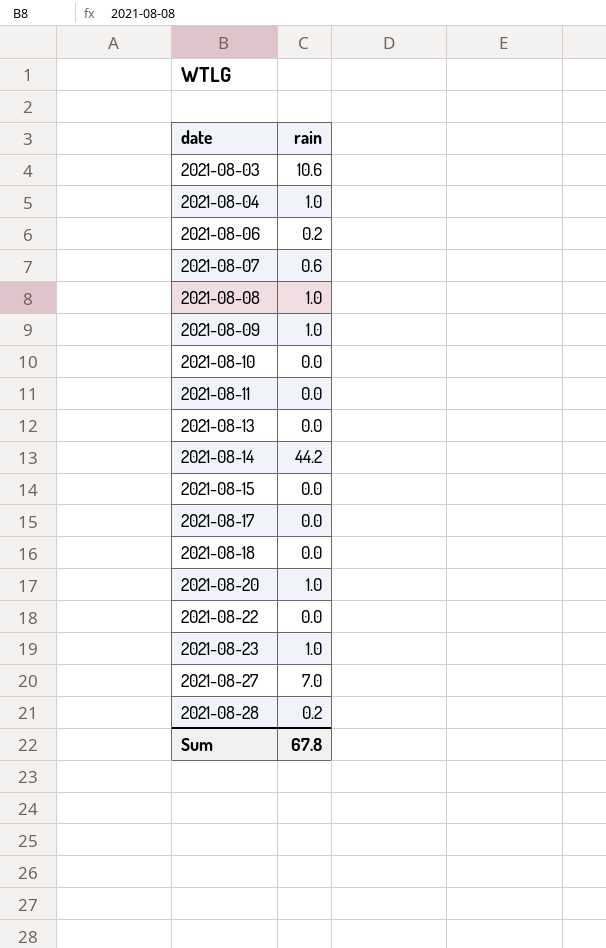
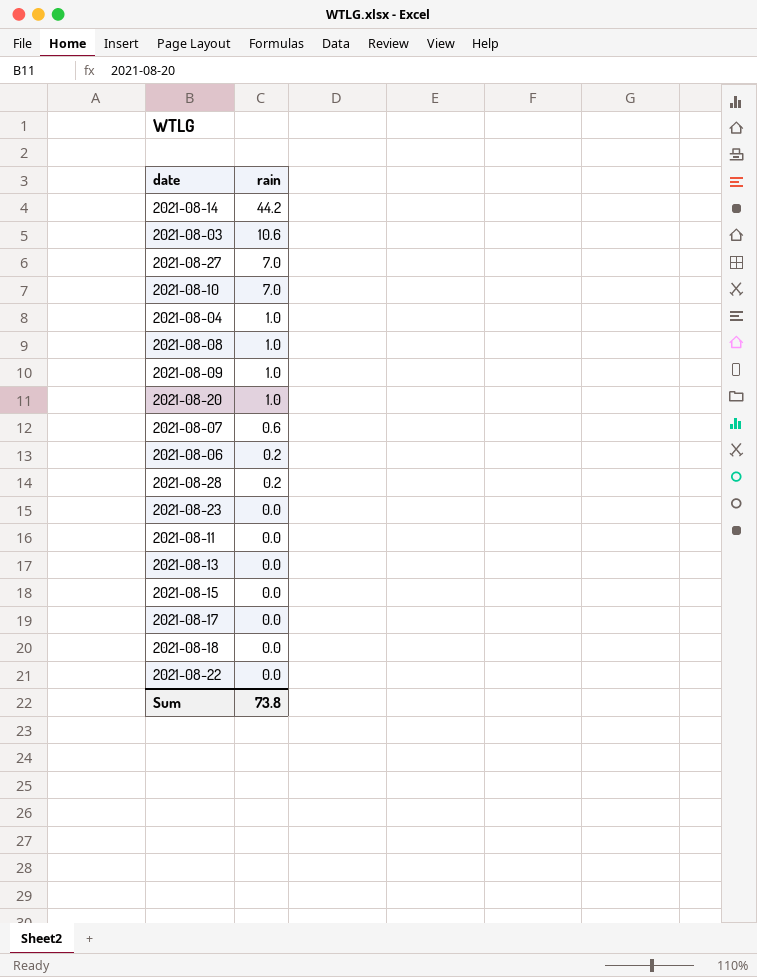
row order: date ascending -> rain descending
2021-08-10 | rain: 0.0 -> 7.0
2021-08-23 | rain: 1.0 -> 0.0
Sum | rain: 67.8 -> 73.8

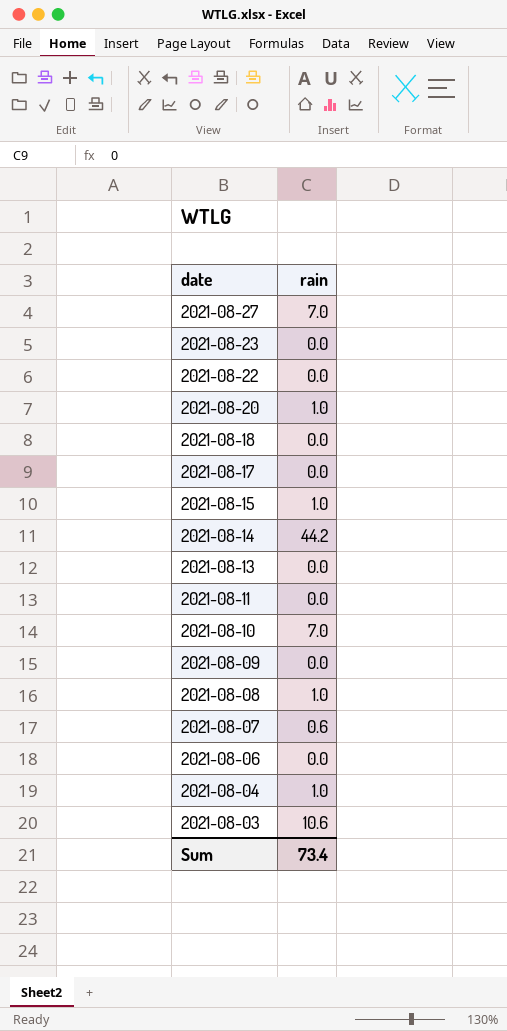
row order: rain descending -> date descending
row 2021-08-28: 0.2 -> none
2021-08-15 | rain: 0.0 -> 1.0
2021-08-09 | rain: 1.0 -> 0.0
2021-08-06 | rain: 0.2 -> 0.0
Sum | rain: 73.8 -> 73.4

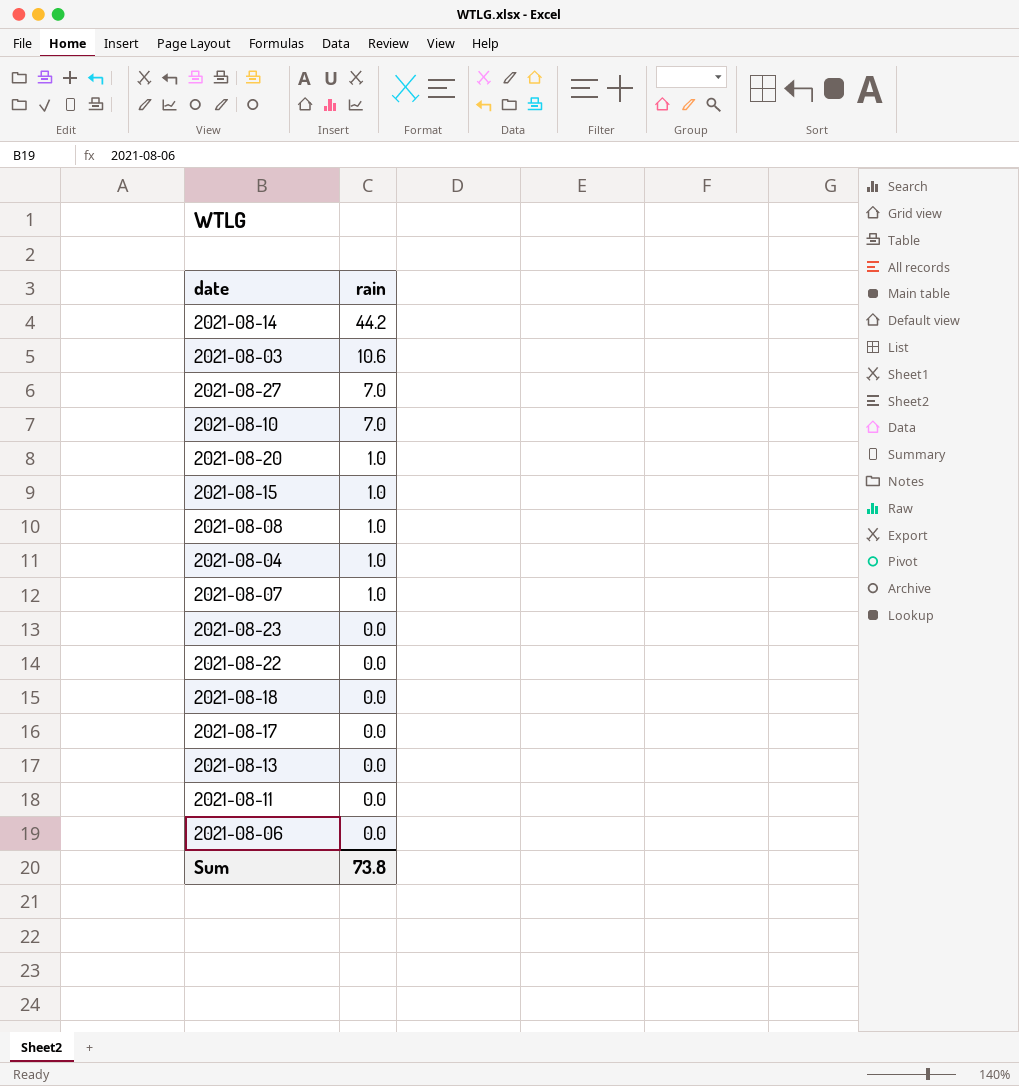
row order: date descending -> rain descending
row 2021-08-09: 0.0 -> none
2021-08-07 | rain: 0.6 -> 1.0
Sum | rain: 73.4 -> 73.8

